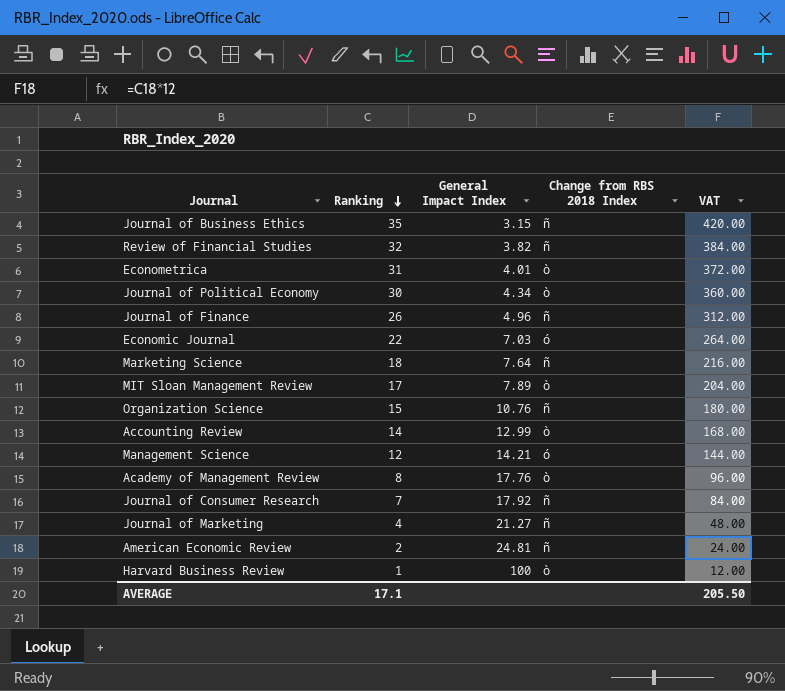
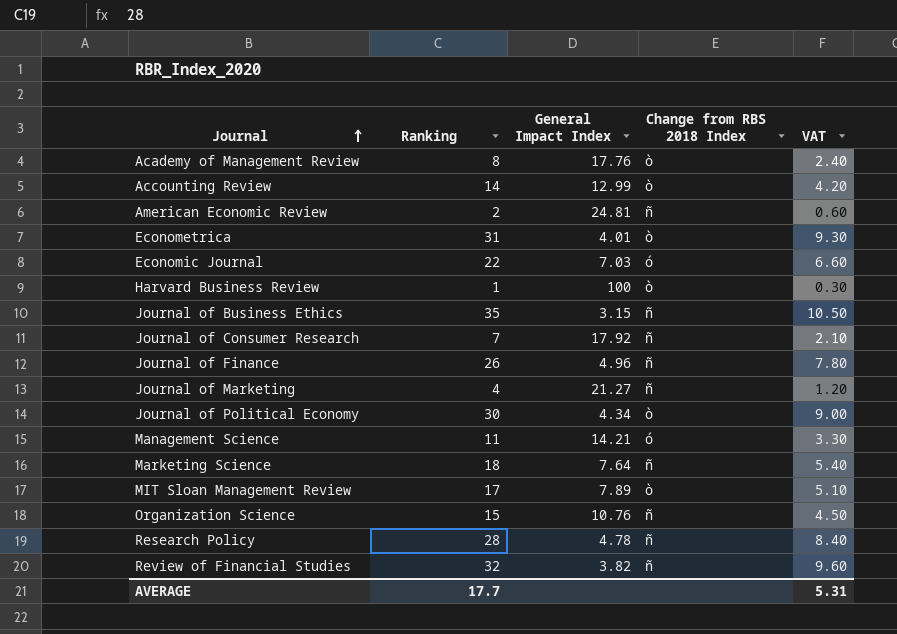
row order: Ranking descending -> Journal ascending
column VAT | formula: [Ranking] * 12 -> [Ranking] * 0.3
Management Science | Ranking: 12 -> 11
row Research Policy: none -> 28 | 4.78 | ñ | 8.40
AVERAGE | Ranking: 17.1 -> 17.7
AVERAGE | VAT: 205.50 -> 5.31

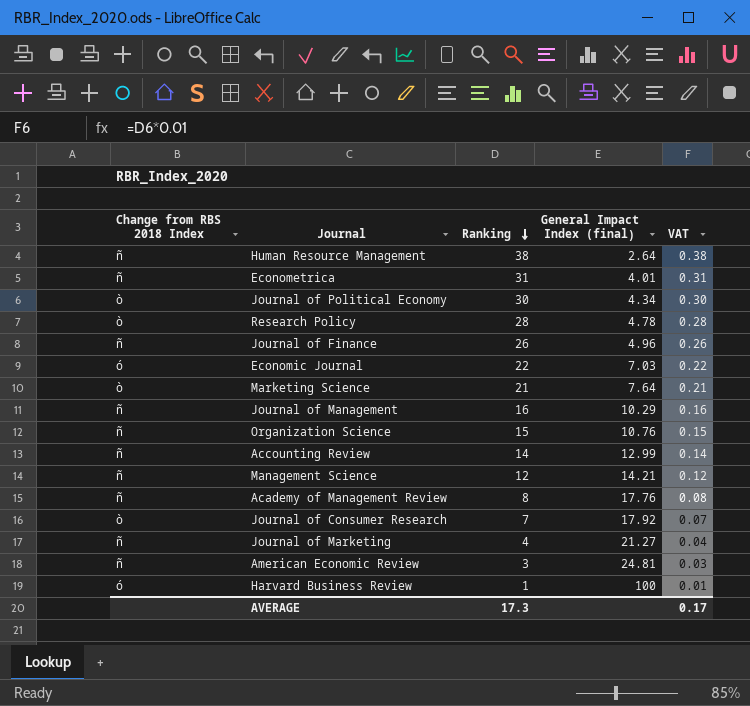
row order: Journal ascending -> Ranking descending
column Change from RBS 2018 Index | position: 4 -> 1
column name: General Impact Index -> General Impact Index (final)
column VAT | formula: [Ranking] * 0.3 -> [Ranking] * 0.01
row Journal of Business Ethics: 35 | 3.15 | ñ | 10.50 -> none
row MIT Sloan Management Review: 17 | 7.89 | ò | 5.10 -> none
row Review of Financial Studies: 32 | 3.82 | ñ | 9.60 -> none
row Human Resource Management: none -> ñ | 38 | 2.64 | 0.38
Econometrica | Change from RBS 2018 Index: ò -> ñ
Research Policy | Change from RBS 2018 Index: ñ -> ò
Marketing Science | Change from RBS 2018 Index: ñ -> ò
Marketing Science | Ranking: 18 -> 21
row Journal of Management: none -> ñ | 16 | 10.29 | 0.16
Accounting Review | Change from RBS 2018 Index: ò -> ñ
Management Science | Change from RBS 2018 Index: ó -> ñ
Management Science | Ranking: 11 -> 12
Academy of Management Review | Change from RBS 2018 Index: ò -> ñ
Journal of Consumer Research | Change from RBS 2018 Index: ñ -> ò
American Economic Review | Ranking: 2 -> 3
Harvard Business Review | Change from RBS 2018 Index: ò -> ó
AVERAGE | Ranking: 17.7 -> 17.3
AVERAGE | VAT: 5.31 -> 0.17

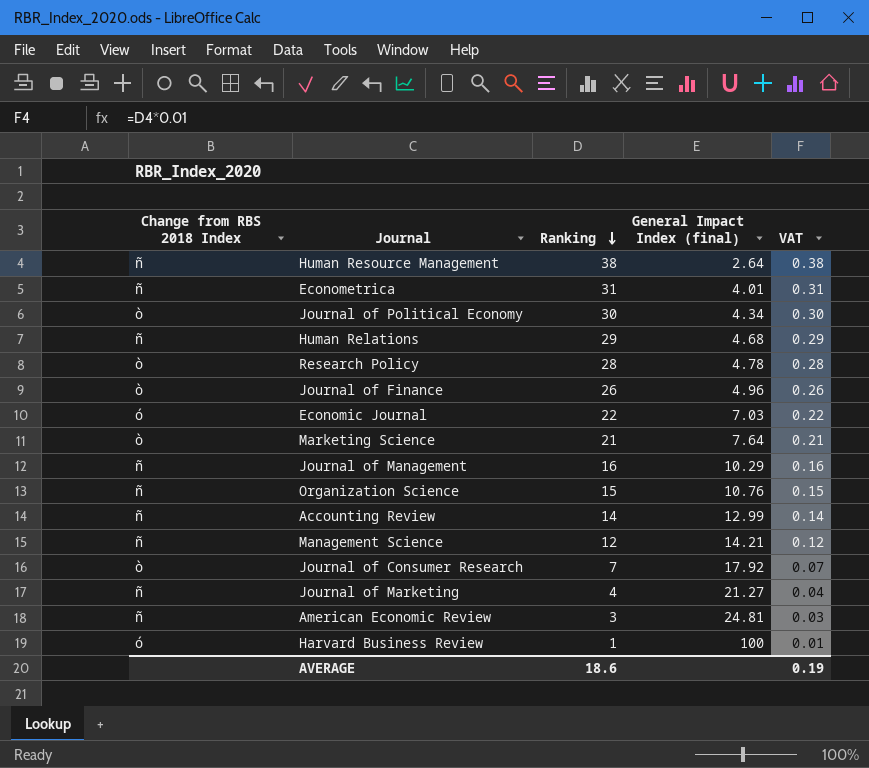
row Academy of Management Review: ñ | 8 | 17.76 | 0.08 -> none
row Human Relations: none -> ñ | 29 | 4.68 | 0.29
Journal of Finance | Change from RBS 2018 Index: ñ -> ò
AVERAGE | Ranking: 17.3 -> 18.6
AVERAGE | VAT: 0.17 -> 0.19

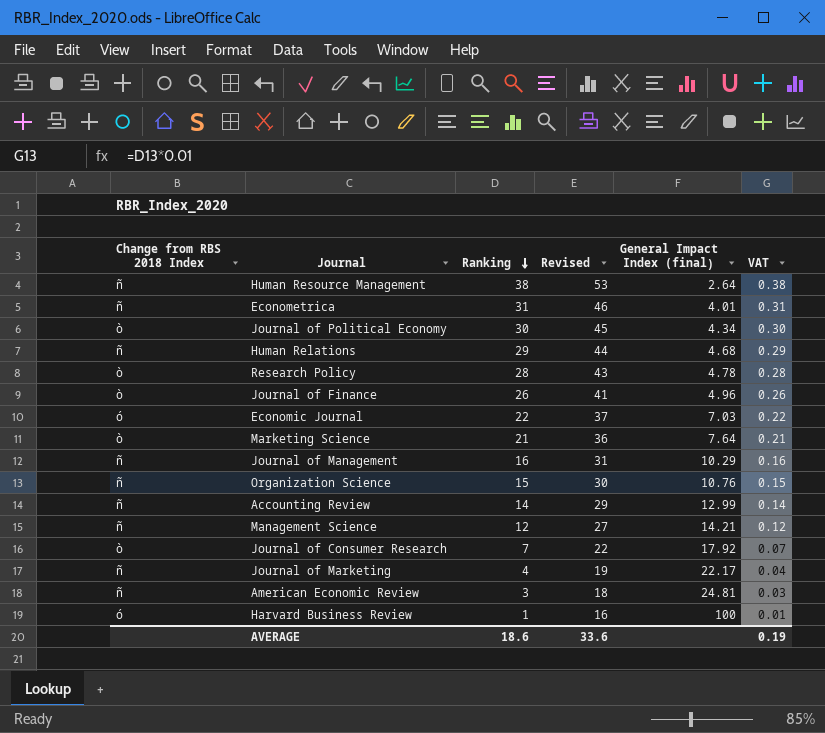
column Revised | formula: none -> [Ranking] + 15
Journal of Marketing | General Impact Index (final): 21.27 -> 22.17

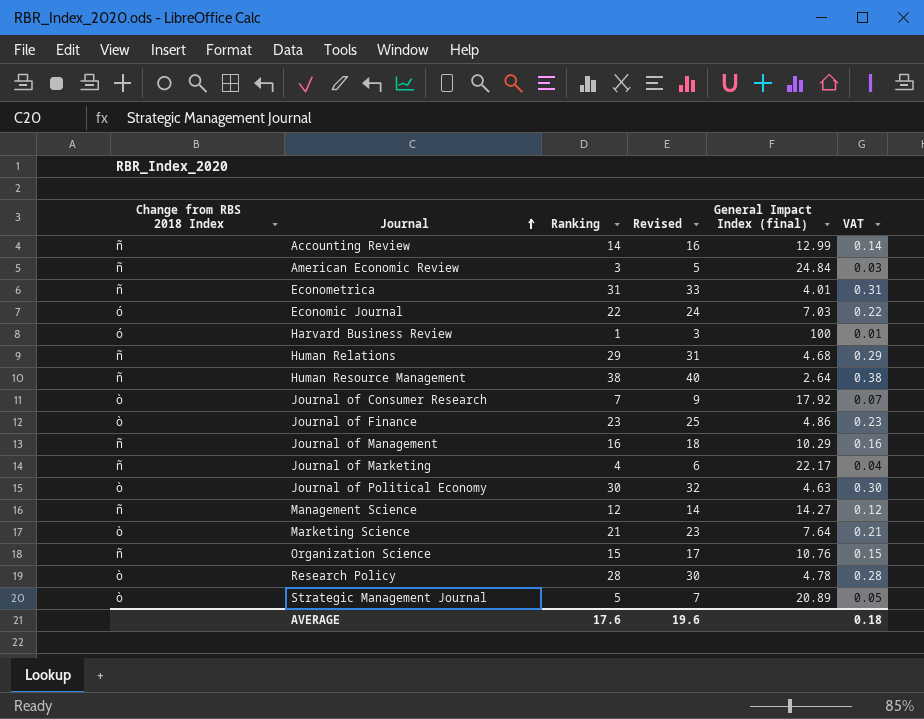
row order: Ranking descending -> Journal ascending
column Revised | formula: [Ranking] + 15 -> [Ranking] + 2
American Economic Review | General Impact Index (final): 24.81 -> 24.84
Journal of Finance | Ranking: 26 -> 23
Journal of Finance | General Impact Index (final): 4.96 -> 4.86
Journal of Finance | VAT: 0.26 -> 0.23
Journal of Political Economy | General Impact Index (final): 4.34 -> 4.63
Management Science | General Impact Index (final): 14.21 -> 14.27
row Strategic Management Journal: none -> ò | 5 | 7 | 20.89 | 0.05
AVERAGE | Ranking: 18.6 -> 17.6
AVERAGE | Revised: 33.6 -> 19.6
AVERAGE | VAT: 0.19 -> 0.18

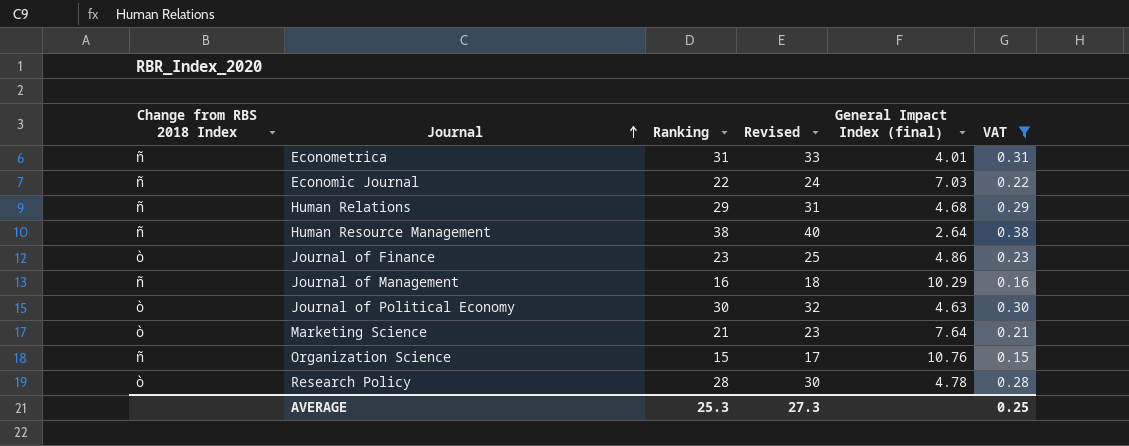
filter: none -> VAT >= 0.15
Economic Journal | Change from RBS 2018 Index: ó -> ñ
AVERAGE | Ranking: 17.6 -> 25.3
AVERAGE | Revised: 19.6 -> 27.3
AVERAGE | VAT: 0.18 -> 0.25

